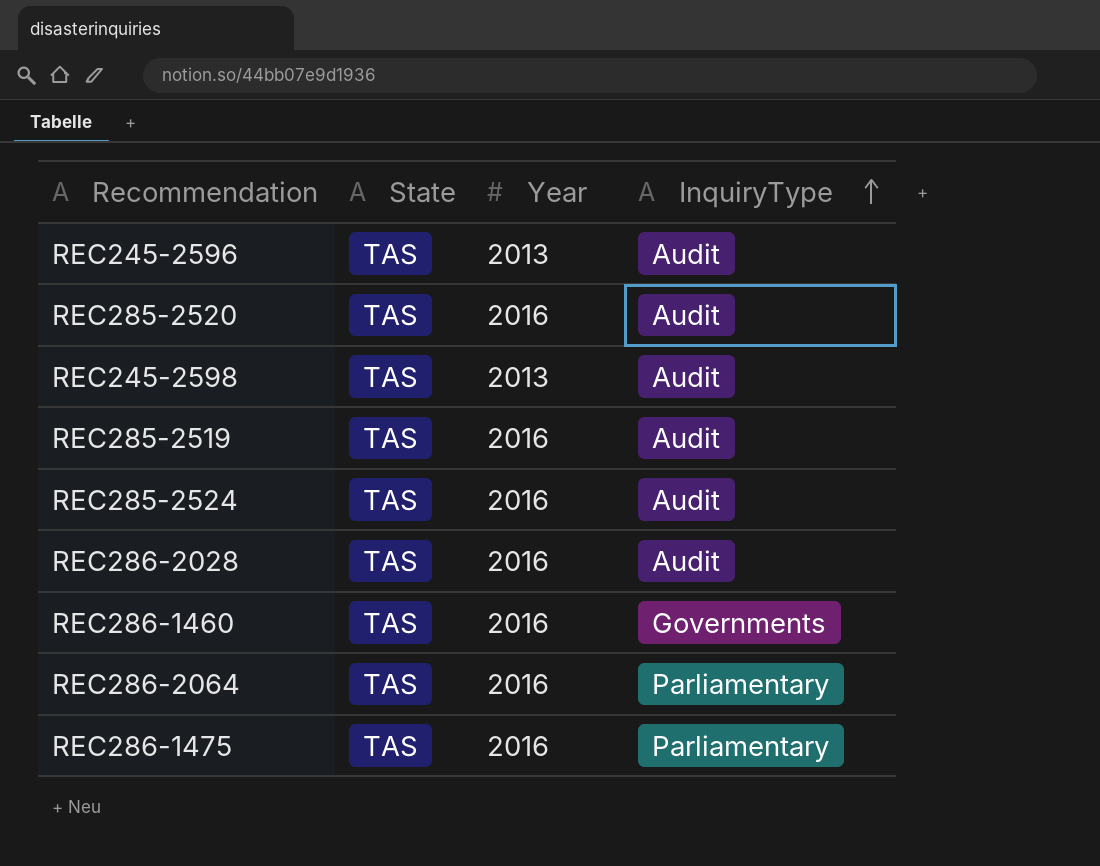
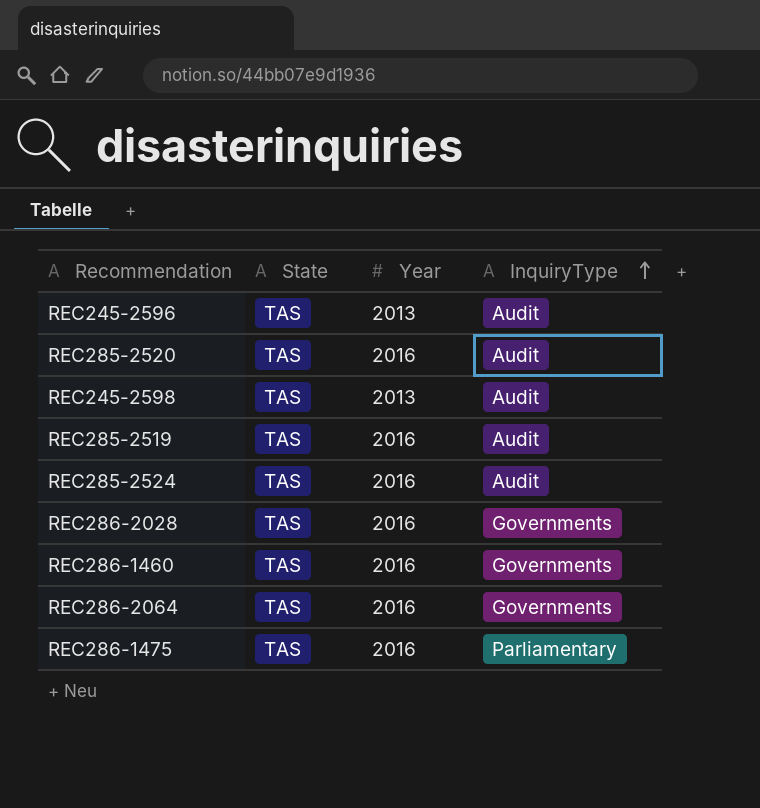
REC286-2028 | InquiryType: Audit -> Governments
REC286-2064 | InquiryType: Parliamentary -> Governments

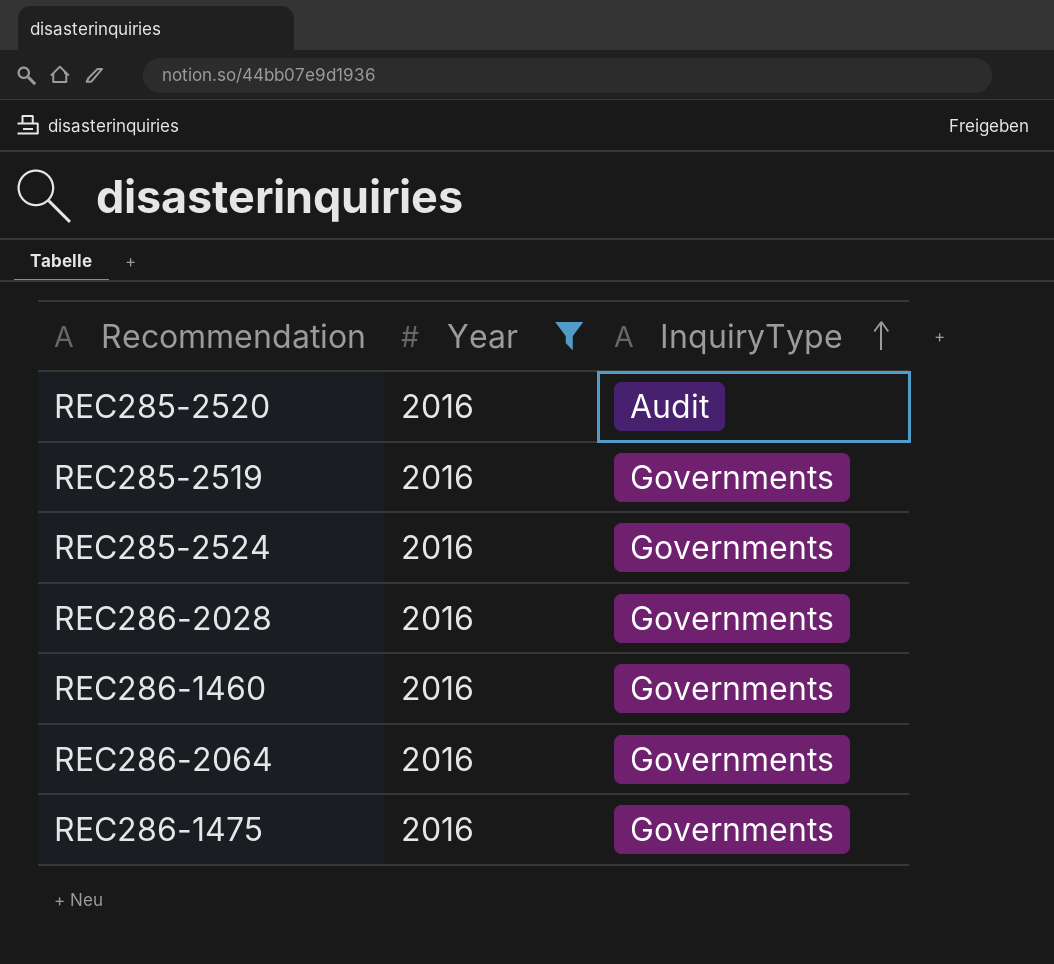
filter: none -> Year = 2016
column State | position: 2 -> none
REC285-2519 | InquiryType: Audit -> Governments
REC285-2524 | InquiryType: Audit -> Governments
REC286-1475 | InquiryType: Parliamentary -> Governments

